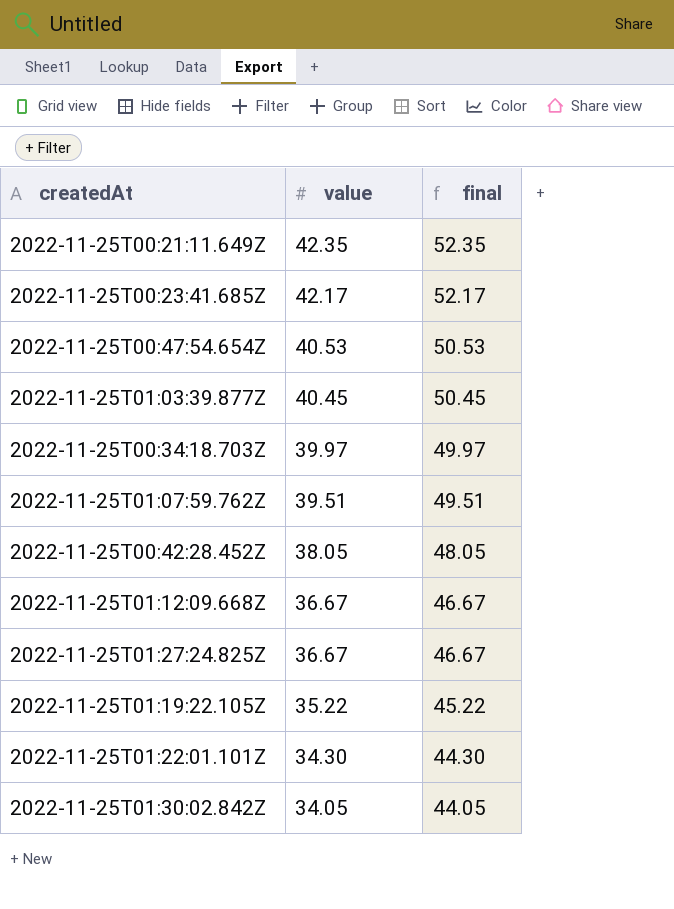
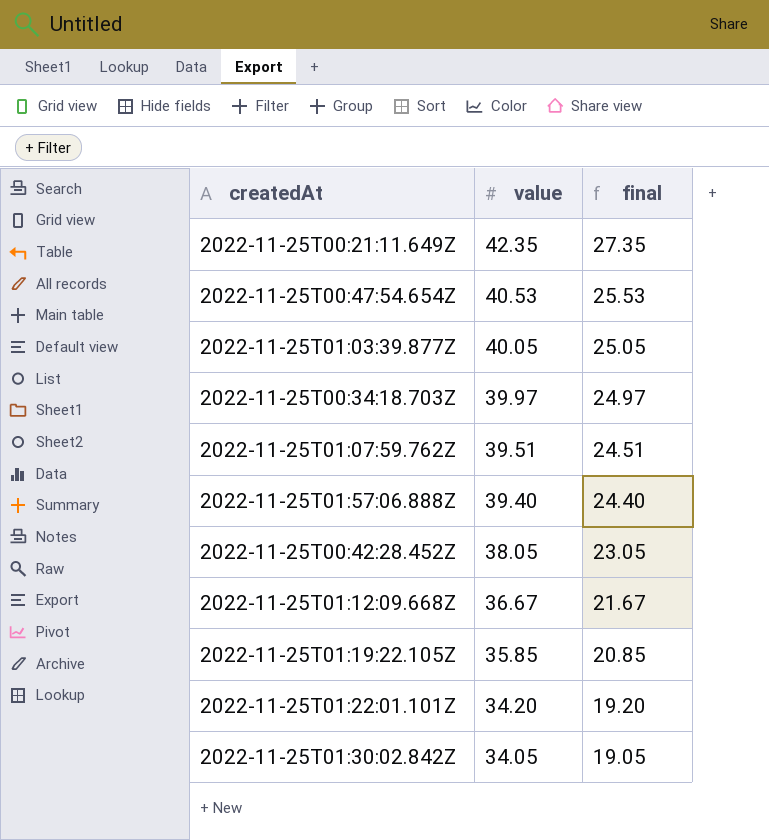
column final | formula: [value] + 10 -> [value] - 15
row 2022-11-25T00:23:41.685Z: 42.17 | 52.17 -> none
row 2022-11-25T01:27:24.825Z: 36.67 | 46.67 -> none
2022-11-25T01:03:39.877Z | value: 40.45 -> 40.05
row 2022-11-25T01:57:06.888Z: none -> 39.40 | 24.40
2022-11-25T01:19:22.105Z | value: 35.22 -> 35.85
2022-11-25T01:22:01.101Z | value: 34.30 -> 34.20

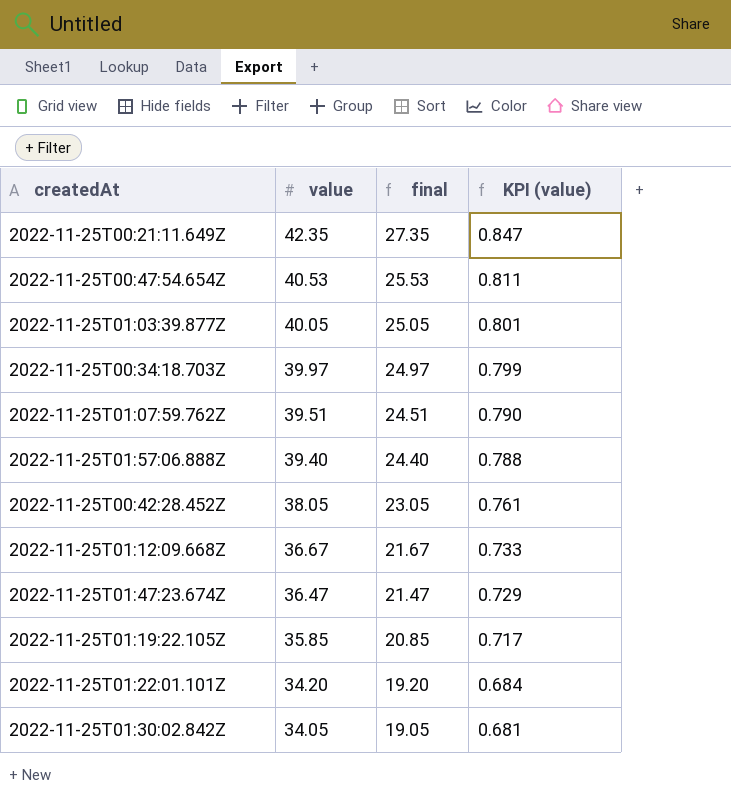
column KPI (value) | formula: none -> [value] * 0.02
row 2022-11-25T01:47:23.674Z: none -> 36.47 | 21.47 | 0.729

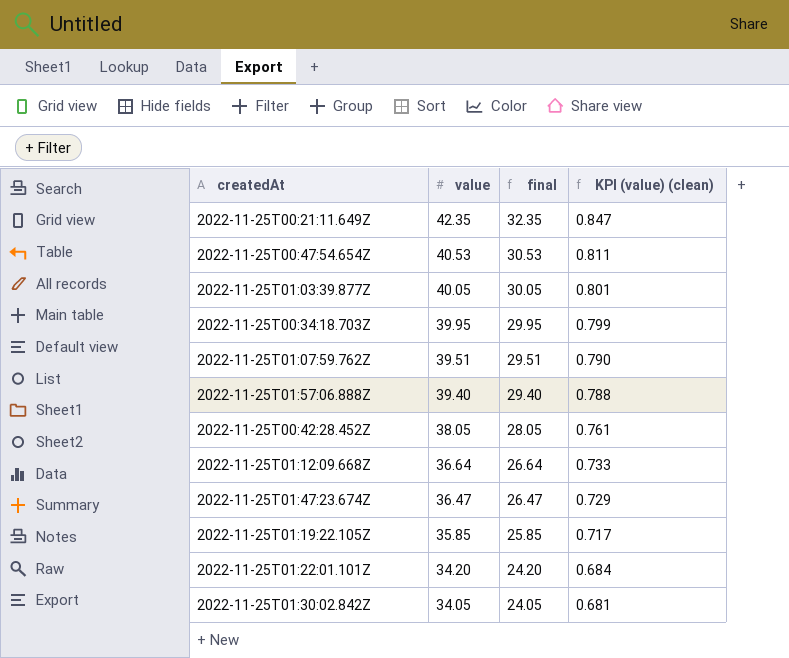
column final | formula: [value] - 15 -> [value] - 10
column name: KPI (value) -> KPI (value) (clean)
2022-11-25T00:34:18.703Z | value: 39.97 -> 39.95
2022-11-25T01:12:09.668Z | value: 36.67 -> 36.64

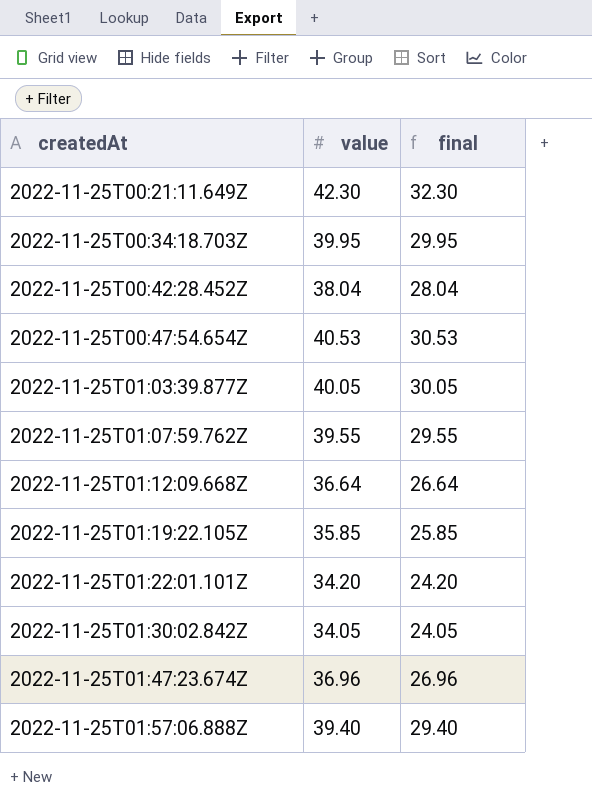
row order: value descending -> createdAt ascending
column KPI (value) (clean) | formula: [value] * 0.02 -> none
2022-11-25T00:21:11.649Z | value: 42.35 -> 42.30
2022-11-25T00:21:11.649Z | final: 32.35 -> 32.30
2022-11-25T00:42:28.452Z | value: 38.05 -> 38.04
2022-11-25T00:42:28.452Z | final: 28.05 -> 28.04
2022-11-25T01:07:59.762Z | value: 39.51 -> 39.55
2022-11-25T01:07:59.762Z | final: 29.51 -> 29.55
2022-11-25T01:47:23.674Z | value: 36.47 -> 36.96
2022-11-25T01:47:23.674Z | final: 26.47 -> 26.96

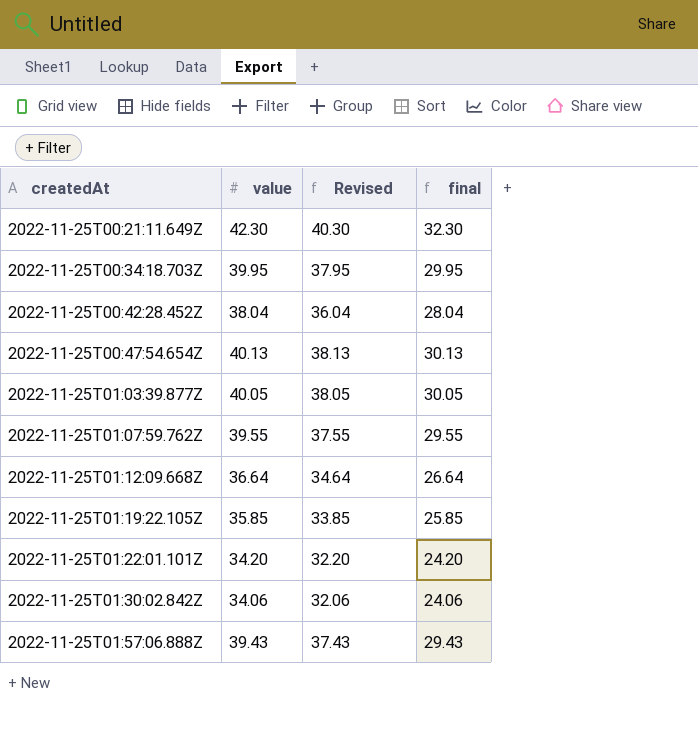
column Revised | formula: none -> [value] - 2
row 2022-11-25T01:47:23.674Z: 36.96 | 26.96 -> none
2022-11-25T00:47:54.654Z | value: 40.53 -> 40.13
2022-11-25T00:47:54.654Z | final: 30.53 -> 30.13
2022-11-25T01:30:02.842Z | value: 34.05 -> 34.06
2022-11-25T01:30:02.842Z | final: 24.05 -> 24.06
2022-11-25T01:57:06.888Z | value: 39.40 -> 39.43
2022-11-25T01:57:06.888Z | final: 29.40 -> 29.43

